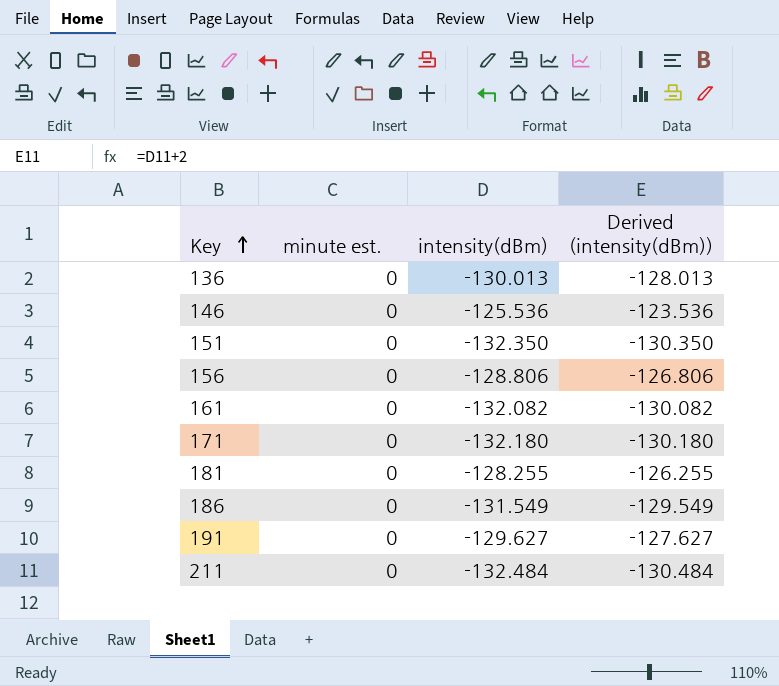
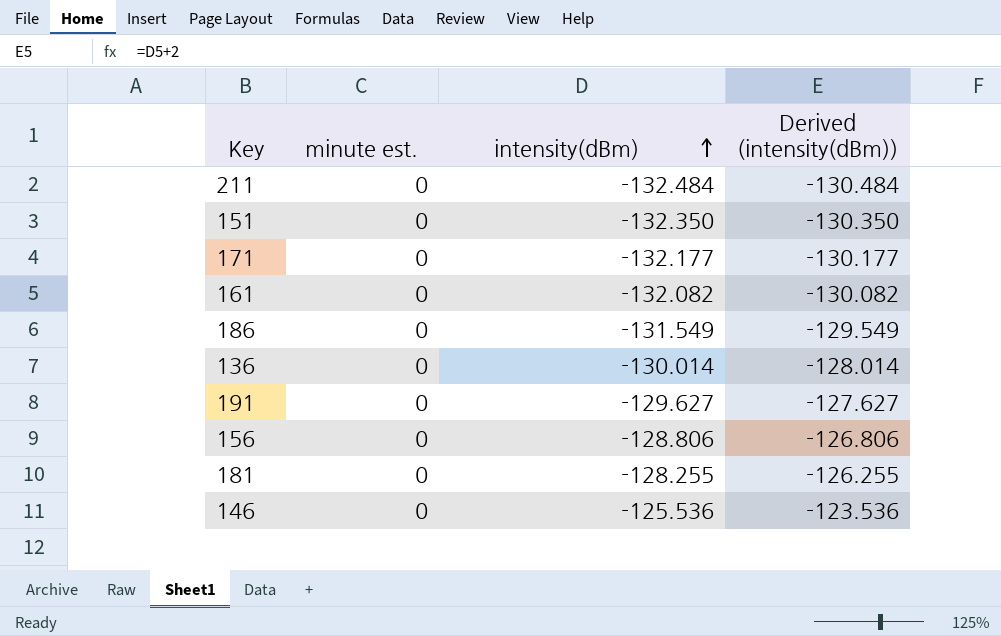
row order: Key ascending -> intensity(dBm) ascending
171 | intensity(dBm): -132.180 -> -132.177
171 | Derived (intensity(dBm)): -130.180 -> -130.177
136 | intensity(dBm): -130.013 -> -130.014
136 | Derived (intensity(dBm)): -128.013 -> -128.014

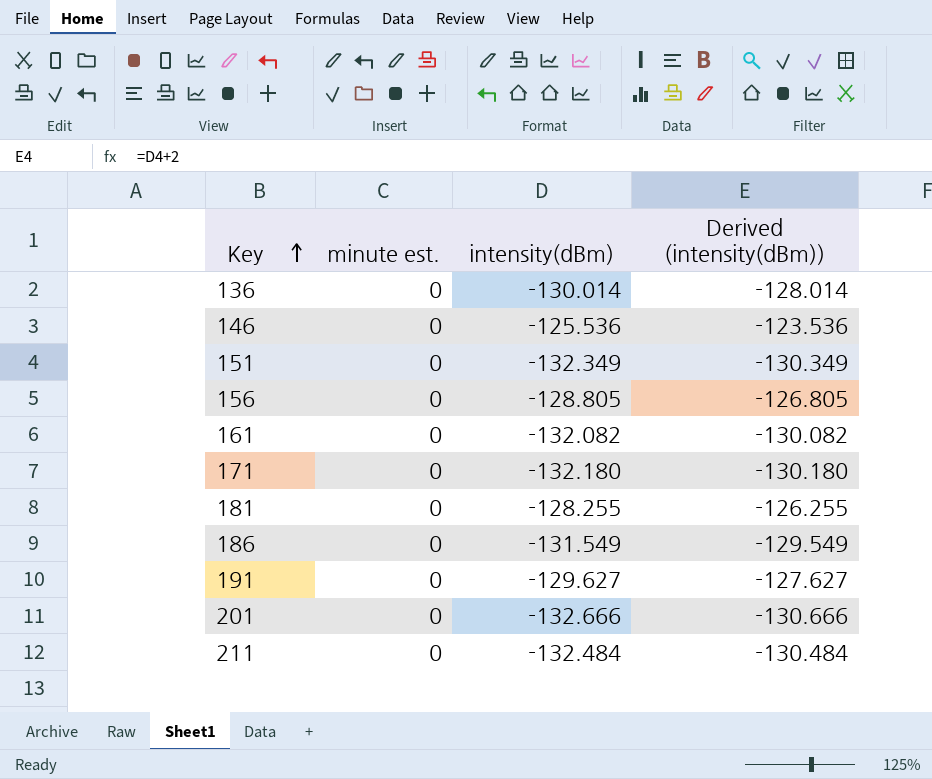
row order: intensity(dBm) ascending -> Key ascending
151 | intensity(dBm): -132.350 -> -132.349
151 | Derived (intensity(dBm)): -130.350 -> -130.349
156 | intensity(dBm): -128.806 -> -128.805
156 | Derived (intensity(dBm)): -126.806 -> -126.805
171 | intensity(dBm): -132.177 -> -132.180
171 | Derived (intensity(dBm)): -130.177 -> -130.180
row 201: none -> 0 | -132.666 | -130.666

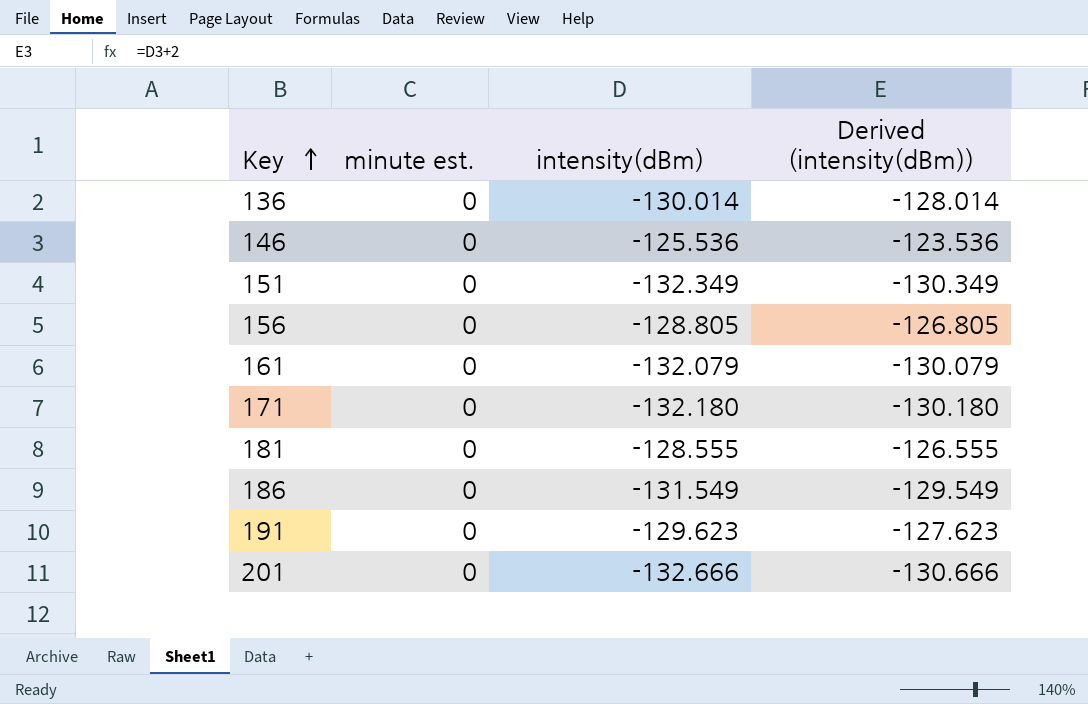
row 211: 0 | -132.484 | -130.484 -> none
161 | intensity(dBm): -132.082 -> -132.079
161 | Derived (intensity(dBm)): -130.082 -> -130.079
181 | intensity(dBm): -128.255 -> -128.555
181 | Derived (intensity(dBm)): -126.255 -> -126.555
191 | intensity(dBm): -129.627 -> -129.623
191 | Derived (intensity(dBm)): -127.627 -> -127.623

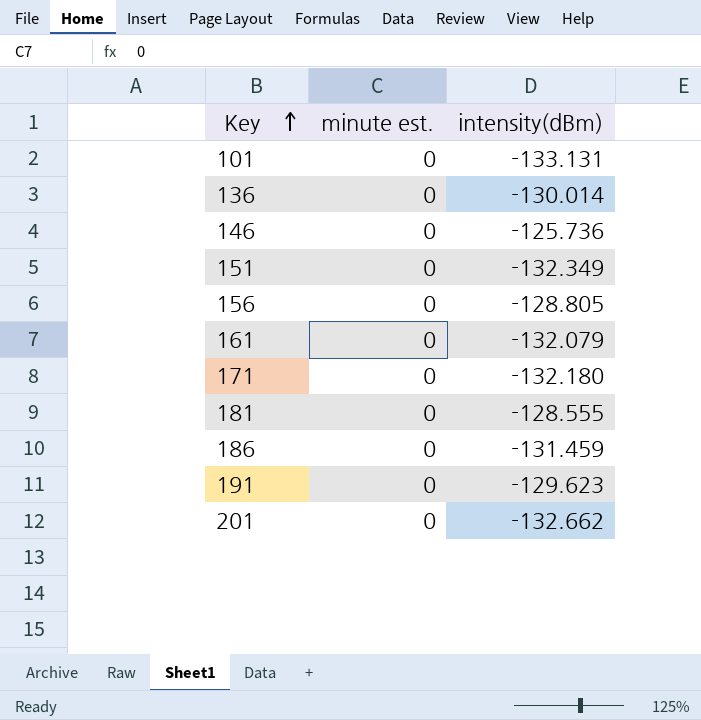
column Derived (intensity(dBm)) | formula: [intensity(dBm)] + 2 -> none
row 101: none -> 0 | -133.131
146 | intensity(dBm): -125.536 -> -125.736
186 | intensity(dBm): -131.549 -> -131.459
201 | intensity(dBm): -132.666 -> -132.662

